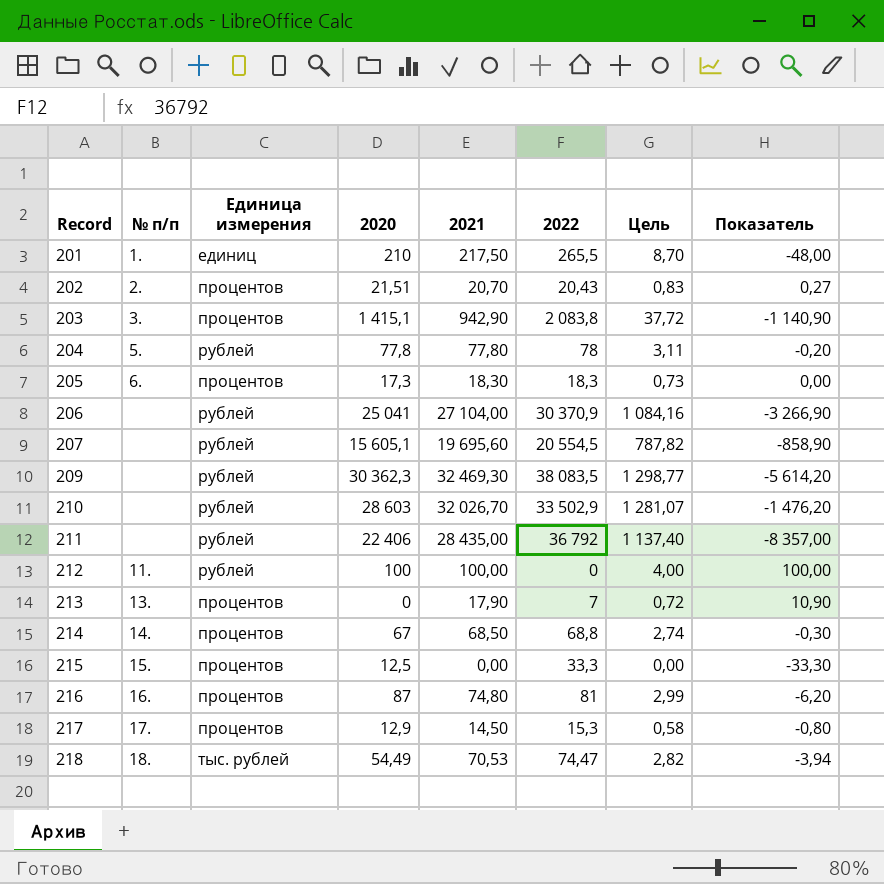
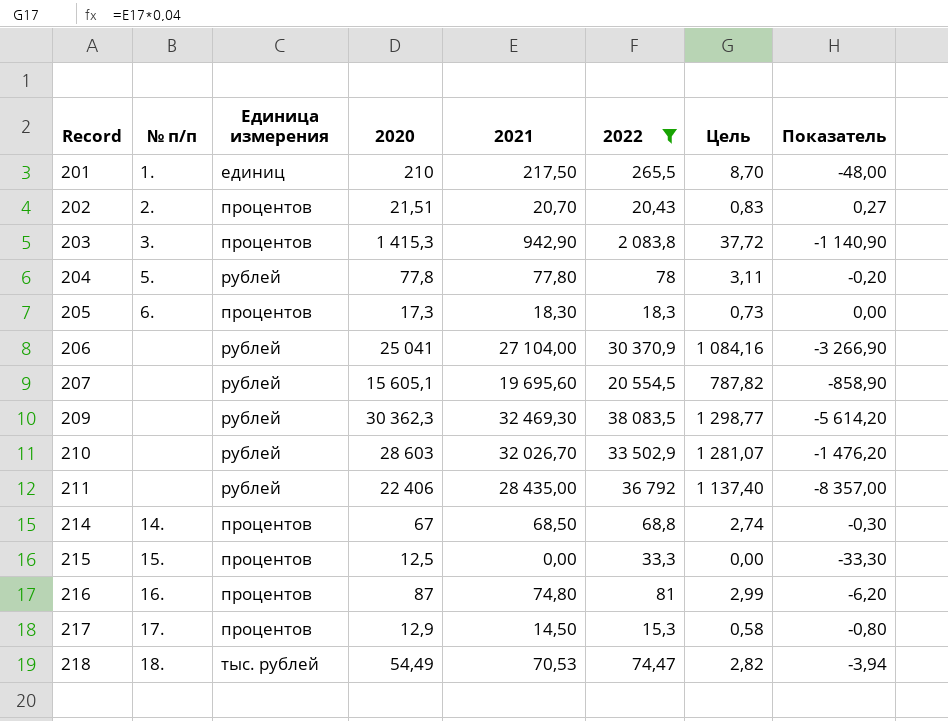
filter: none -> 2022 >= 15,3
203 | 2020: 1 415,1 -> 1 415,3

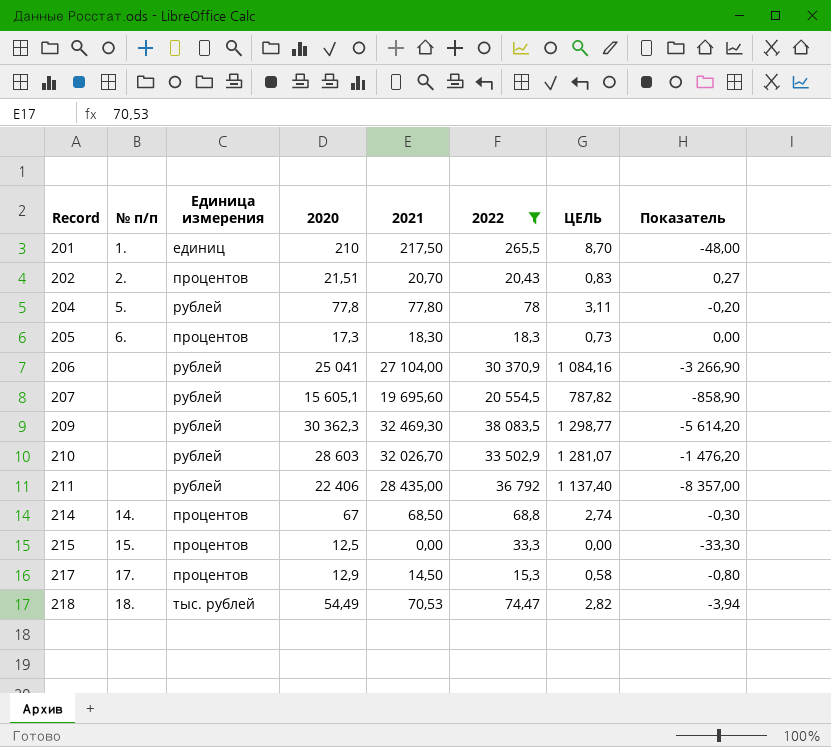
column name: Цель -> ЦЕЛЬ
row 203: 3. | процентов | 1 415,3 | 942,90 | 2 083,8 | 37,72 | -1 140,90 -> none
row 216: 16. | процентов | 87 | 74,80 | 81 | 2,99 | -6,20 -> none

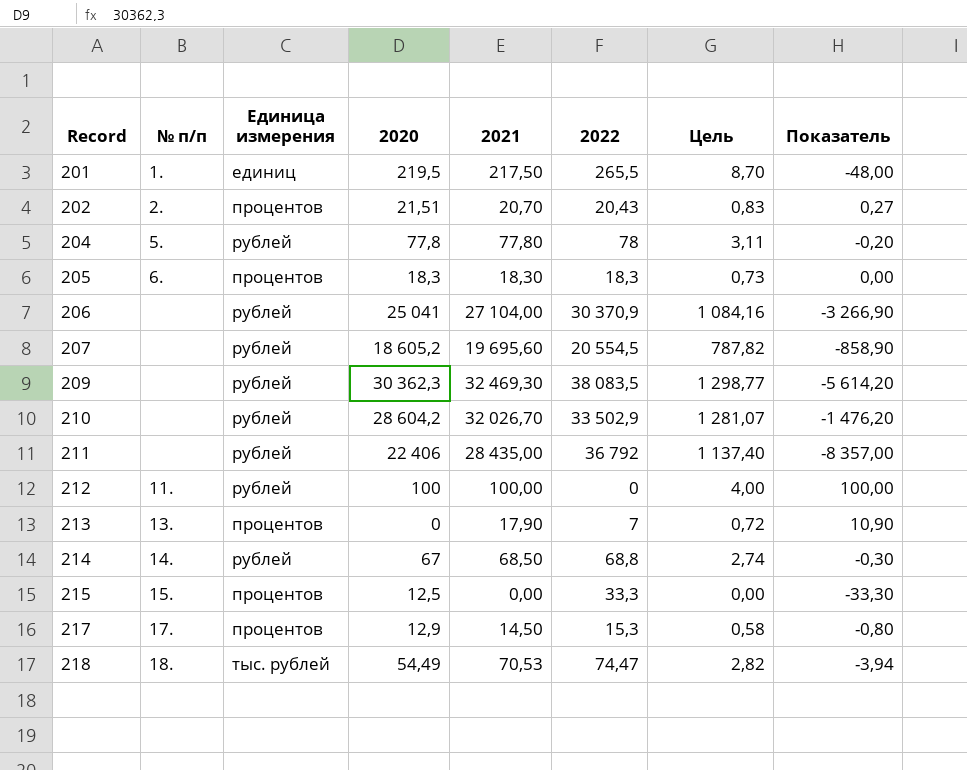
filter: 2022 >= 15,3 -> none
column name: ЦЕЛЬ -> Цель
201 | 2020: 210 -> 219,5
205 | 2020: 17,3 -> 18,3
207 | 2020: 15 605,1 -> 18 605,2
210 | 2020: 28 603 -> 28 604,2
214 | Единица измерения: процентов -> рублей

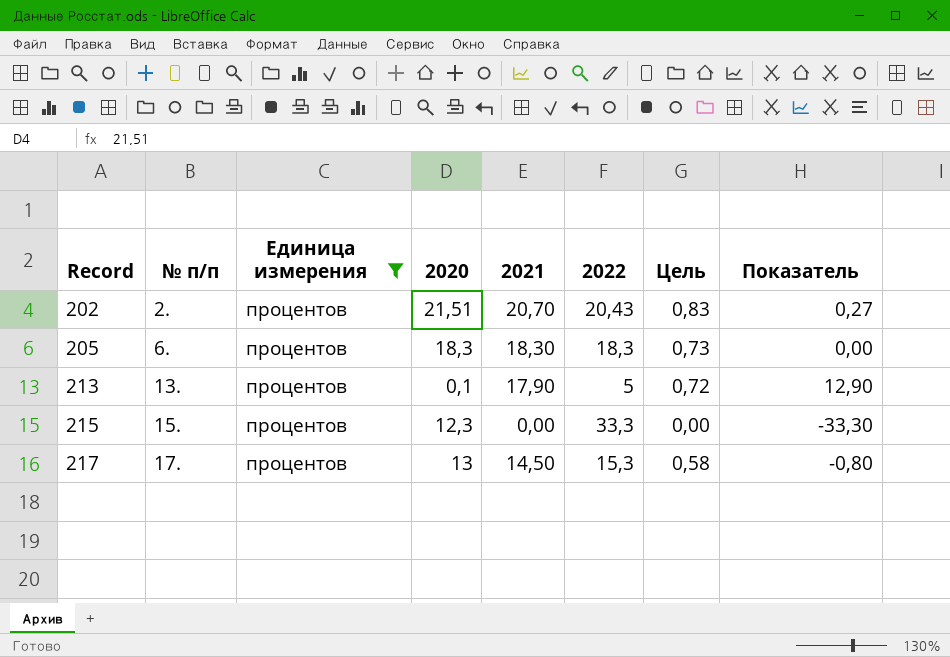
filter: none -> Единица измерения = процентов
213 | 2020: 0 -> 0,1
213 | 2022: 7 -> 5
213 | Показатель: 10,90 -> 12,90
215 | 2020: 12,5 -> 12,3
217 | 2020: 12,9 -> 13

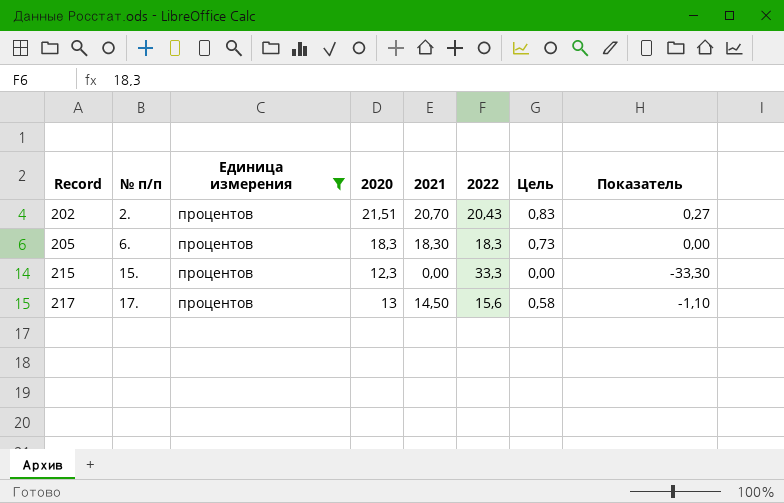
row 213: 13. | процентов | 0,1 | 17,90 | 5 | 0,72 | 12,90 -> none
217 | 2022: 15,3 -> 15,6
217 | Показатель: -0,80 -> -1,10

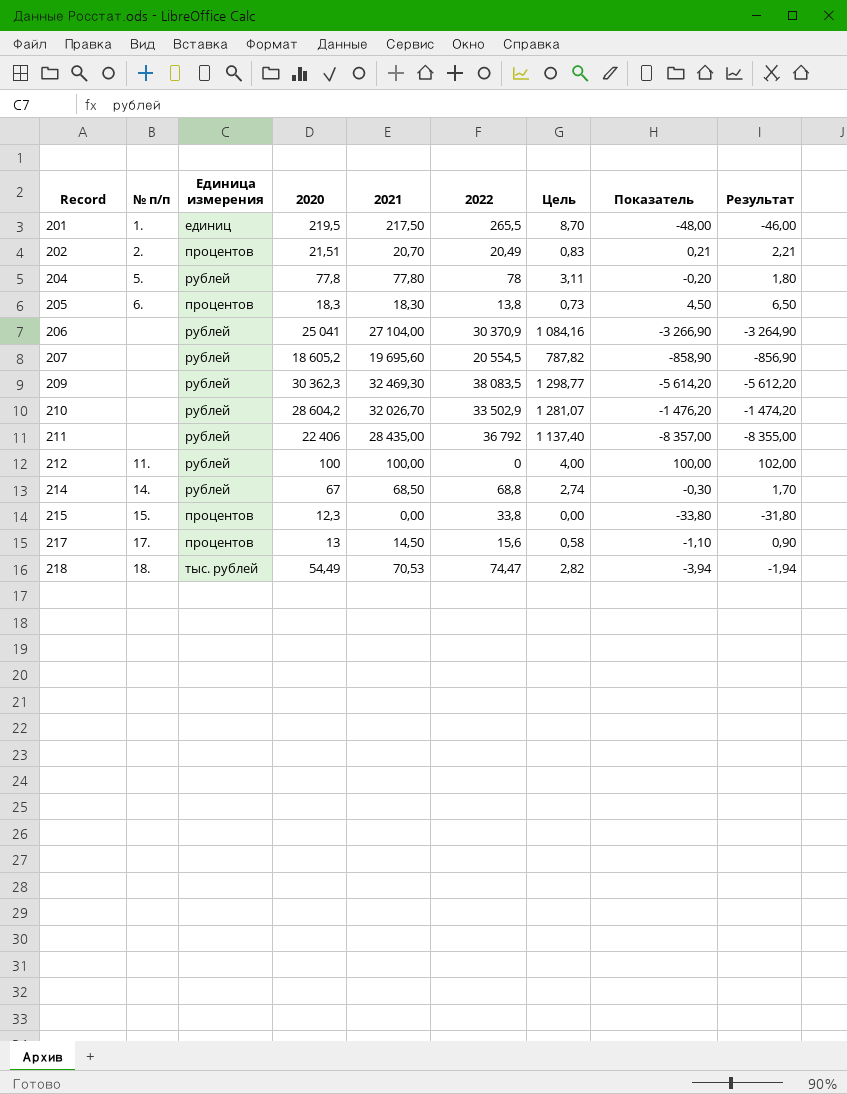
filter: Единица измерения = процентов -> none
column Результат | formula: none -> [Показатель] + 2
202 | 2022: 20,43 -> 20,49
202 | Показатель: 0,27 -> 0,21
205 | 2022: 18,3 -> 13,8
205 | Показатель: 0,00 -> 4,50
215 | 2022: 33,3 -> 33,8
215 | Показатель: -33,30 -> -33,80

